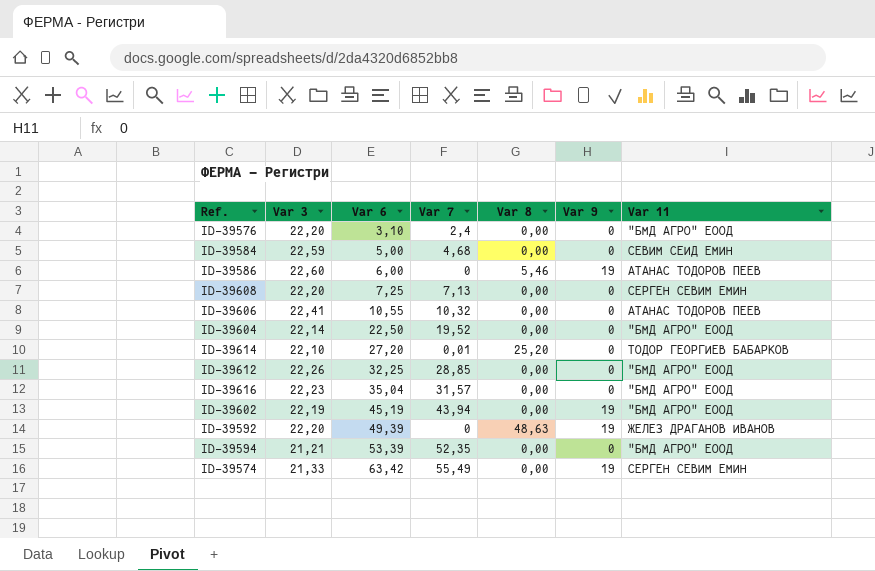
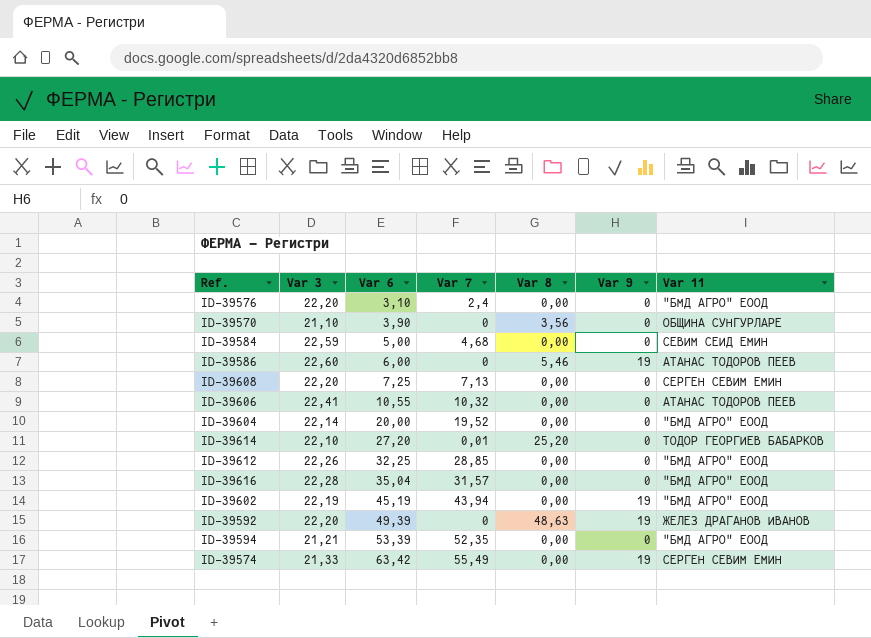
row ID-39570: none -> 21,10 | 3,90 | 0 | 3,56 | 0 | ОБЩИНА СУНГУРЛАРЕ
ID-39604 | Var 6: 22,50 -> 20,00
ID-39616 | Var 3: 22,23 -> 22,28

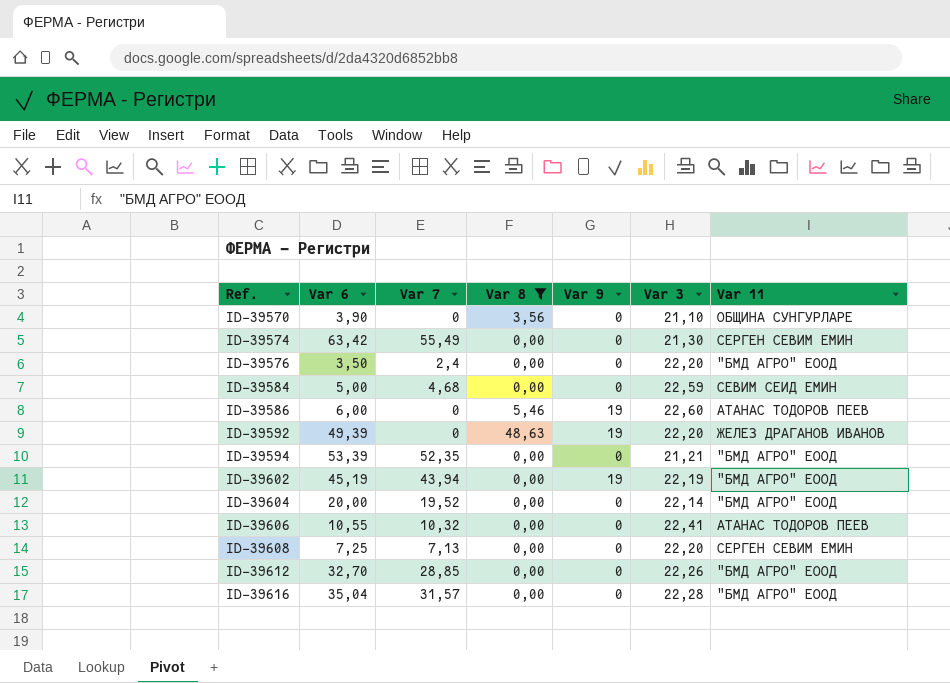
filter: none -> Var 8 != 25,20
row order: Var 6 ascending -> Ref. ascending
column Var 3 | position: 2 -> 6
ID-39574 | Var 9: 19 -> 0
ID-39574 | Var 3: 21,33 -> 21,30
ID-39576 | Var 6: 3,10 -> 3,50
ID-39612 | Var 6: 32,25 -> 32,70

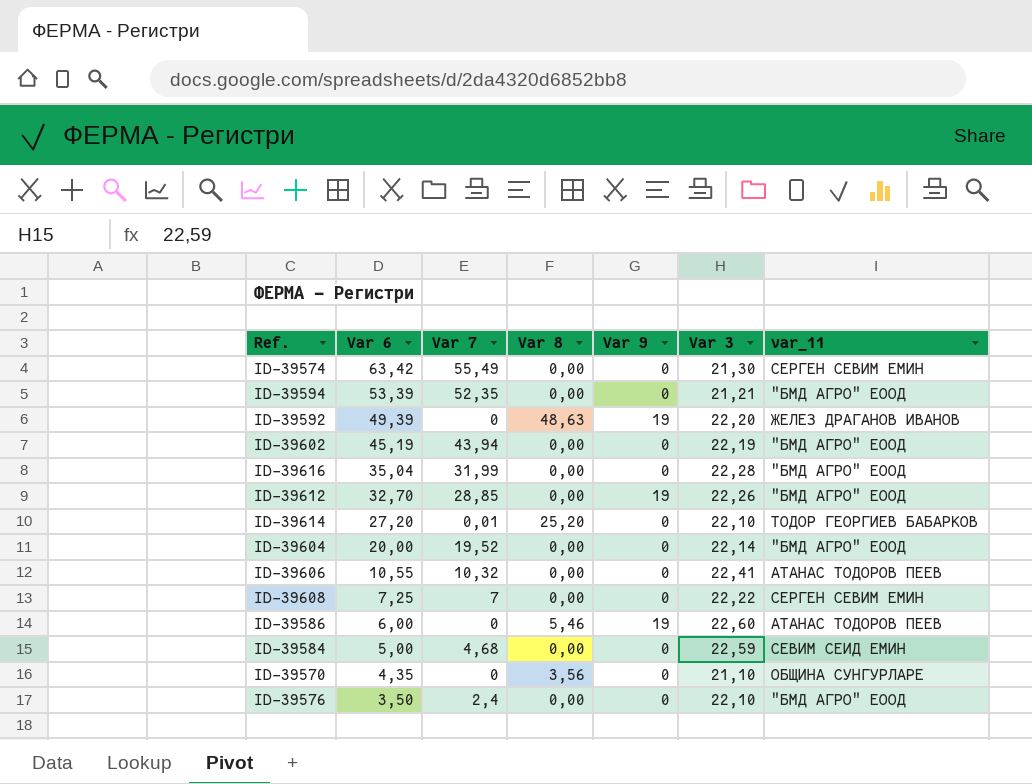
filter: Var 8 != 25,20 -> none
row order: Ref. ascending -> Var 6 descending
column name: Var 11 -> var_11
ID-39602 | Var 9: 19 -> 0
ID-39616 | Var 7: 31,57 -> 31,99
ID-39612 | Var 9: 0 -> 19
ID-39608 | Var 7: 7,13 -> 7
ID-39608 | Var 3: 22,20 -> 22,22
ID-39570 | Var 6: 3,90 -> 4,35
ID-39576 | Var 3: 22,20 -> 22,10

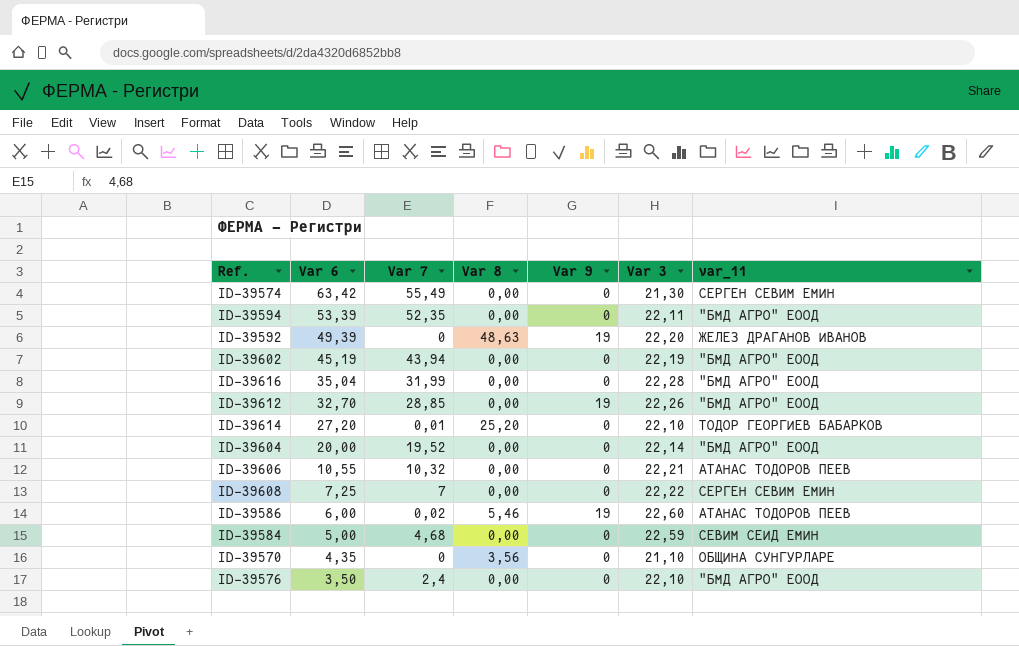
ID-39594 | Var 3: 21,21 -> 22,11
ID-39606 | Var 3: 22,41 -> 22,21
ID-39586 | Var 7: 0 -> 0,02

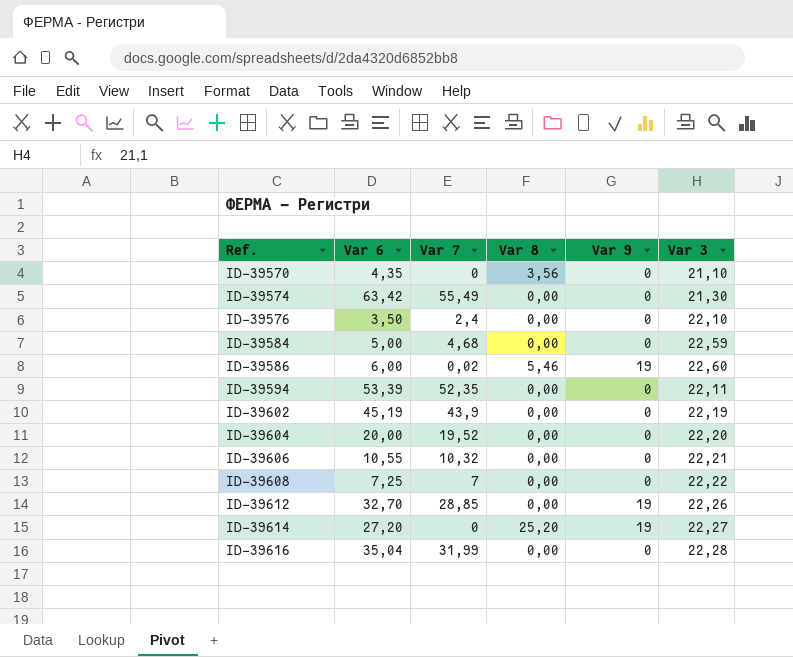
row order: Var 6 descending -> Ref. ascending
column var_11 | position: 7 -> none
row ID-39592: 49,39 | 0 | 48,63 | 19 | 22,20 | ЖЕЛЕЗ ДРАГАНОВ ИВАНОВ -> none
ID-39602 | Var 7: 43,94 -> 43,9
ID-39604 | Var 3: 22,14 -> 22,20
ID-39614 | Var 7: 0,01 -> 0
ID-39614 | Var 9: 0 -> 19
ID-39614 | Var 3: 22,10 -> 22,27

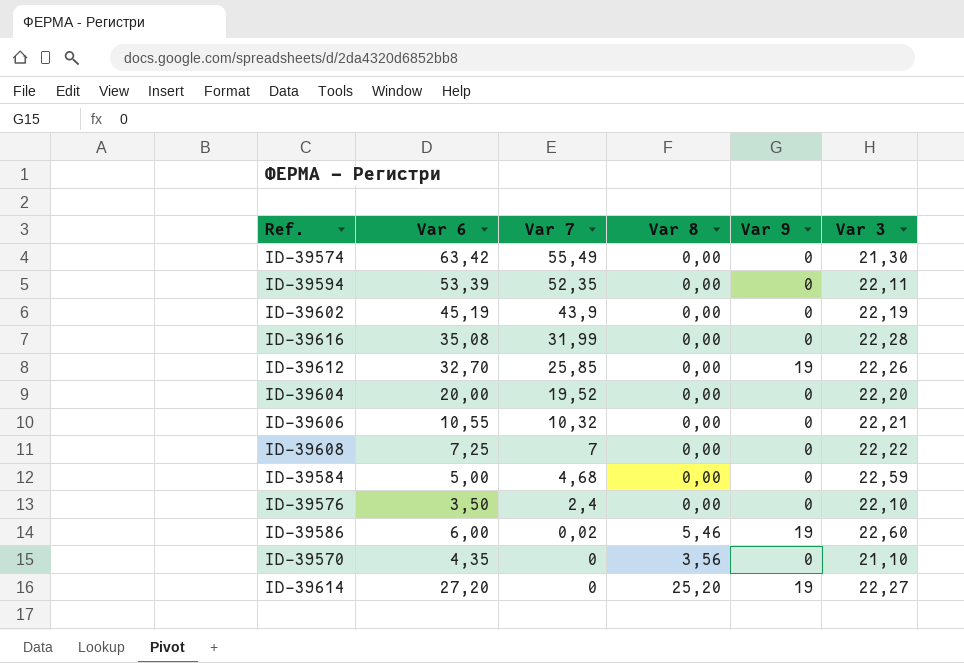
row order: Ref. ascending -> Var 7 descending
ID-39616 | Var 6: 35,04 -> 35,08
ID-39612 | Var 7: 28,85 -> 25,85

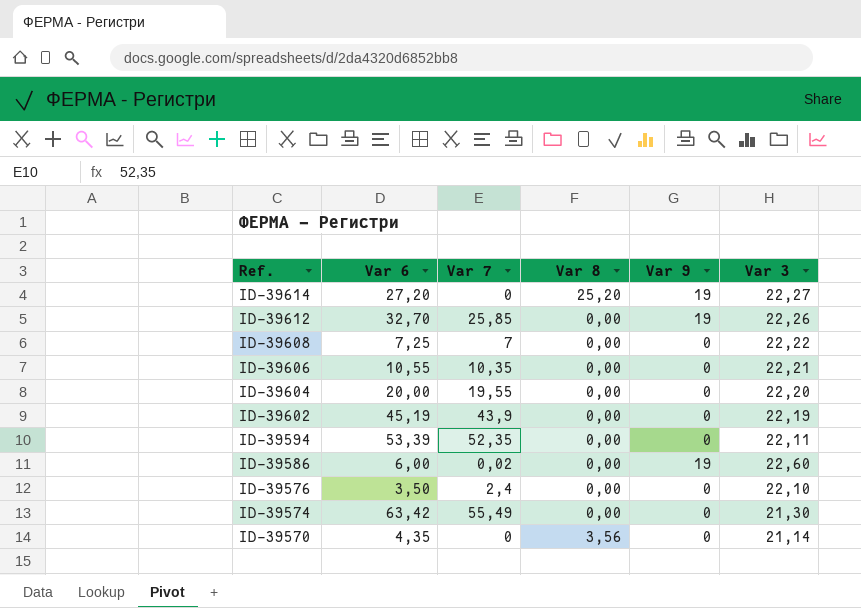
row order: Var 7 descending -> Ref. descending
row ID-39616: 35,08 | 31,99 | 0,00 | 0 | 22,28 -> none
row ID-39584: 5,00 | 4,68 | 0,00 | 0 | 22,59 -> none
ID-39606 | Var 7: 10,32 -> 10,35
ID-39604 | Var 7: 19,52 -> 19,55
ID-39586 | Var 8: 5,46 -> 0,00
ID-39570 | Var 3: 21,10 -> 21,14

